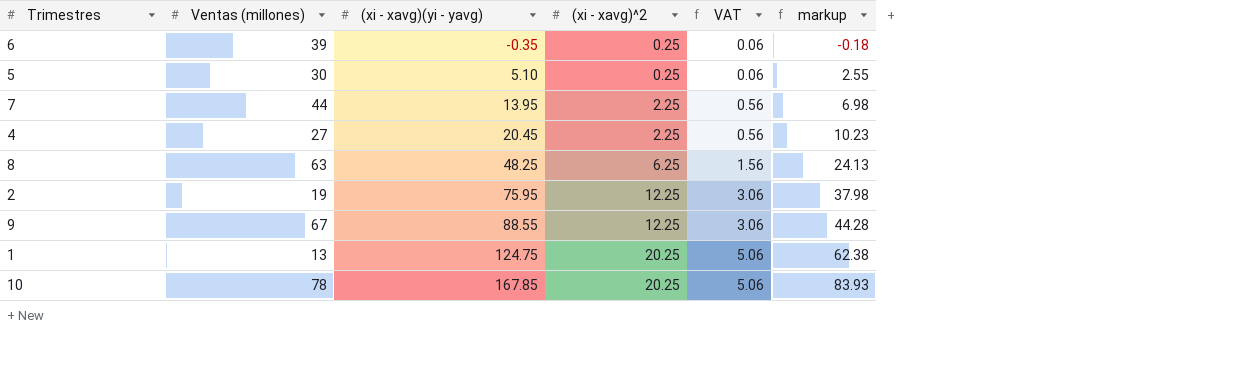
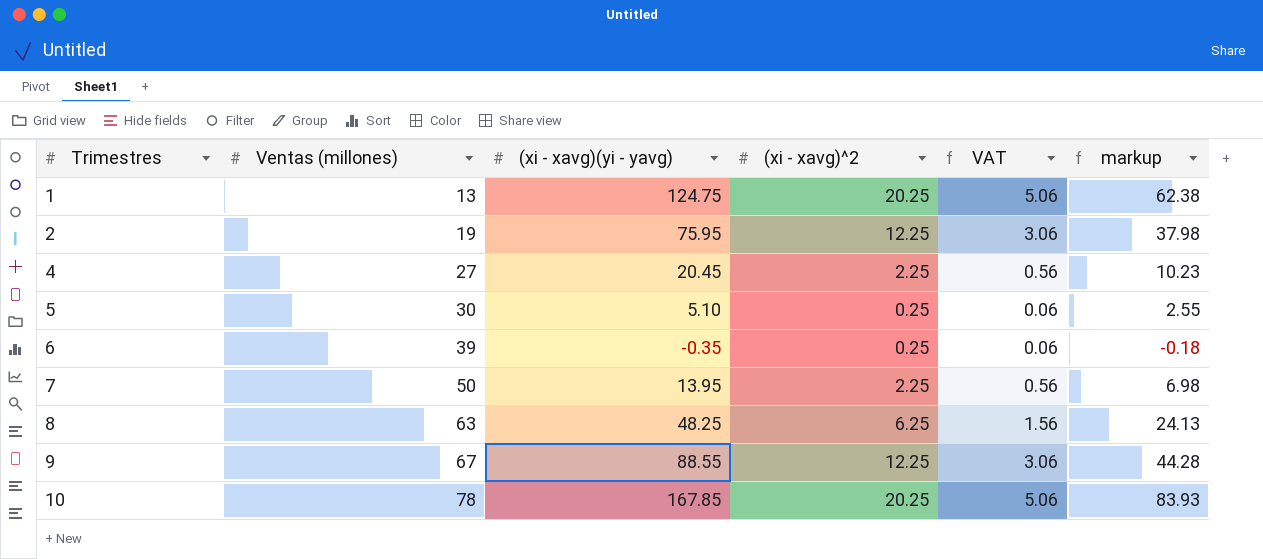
row order: (xi - xavg)(yi - yavg) ascending -> Trimestres ascending
7 | Ventas (millones): 44 -> 50

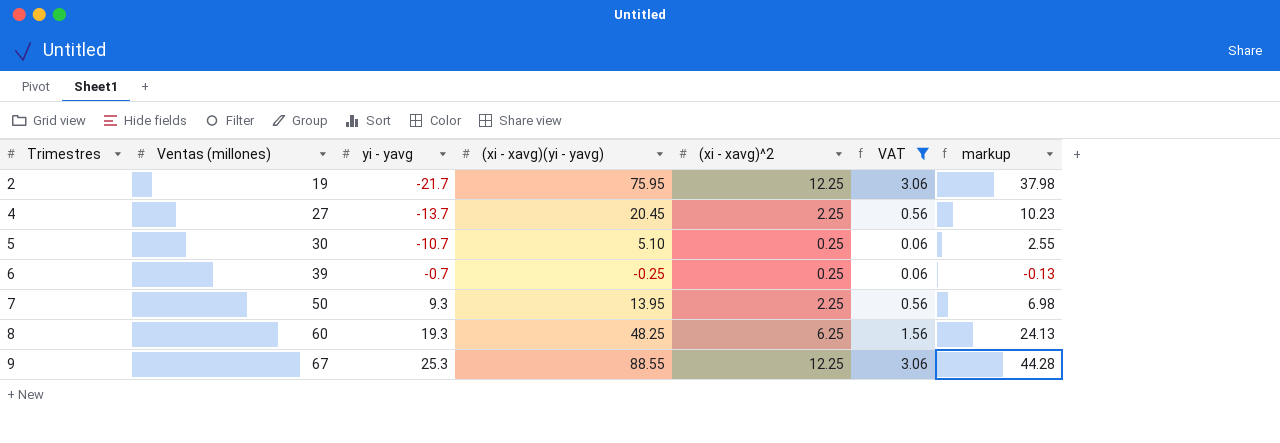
filter: none -> VAT != 5.06
column yi - yavg | position: none -> 3
6 | (xi - xavg)(yi - yavg): -0.35 -> -0.25
6 | markup: -0.18 -> -0.13
8 | Ventas (millones): 63 -> 60

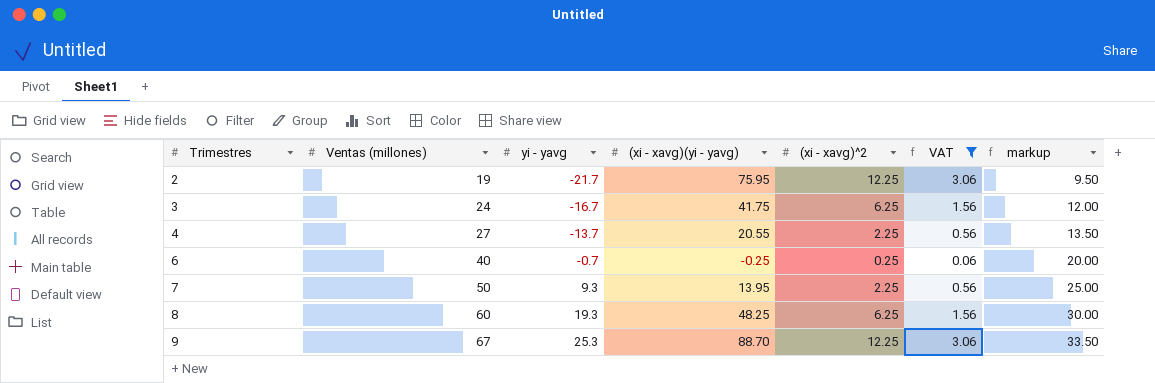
column markup | formula: [(xi - xavg)(yi - yavg)] * 0.5 -> [Ventas (millones)] * 0.5
row 5: 30 | -10.7 | 5.10 | 0.25 | 0.06 | 2.55 -> none
row 3: none -> 24 | -16.7 | 41.75 | 6.25 | 1.56 | 12.00
4 | (xi - xavg)(yi - yavg): 20.45 -> 20.55
6 | Ventas (millones): 39 -> 40
9 | (xi - xavg)(yi - yavg): 88.55 -> 88.70

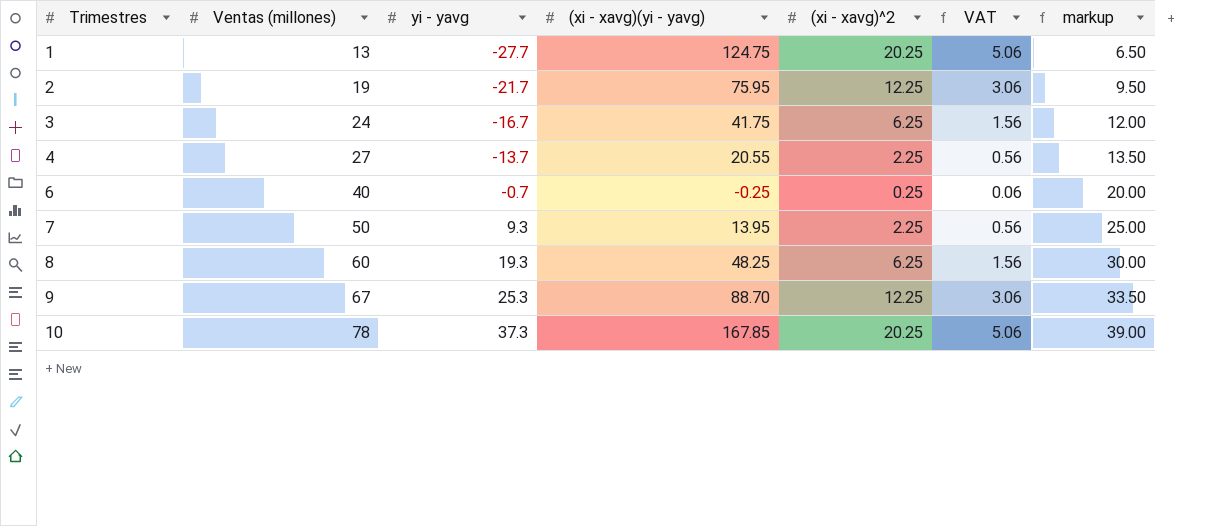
filter: VAT != 5.06 -> none

